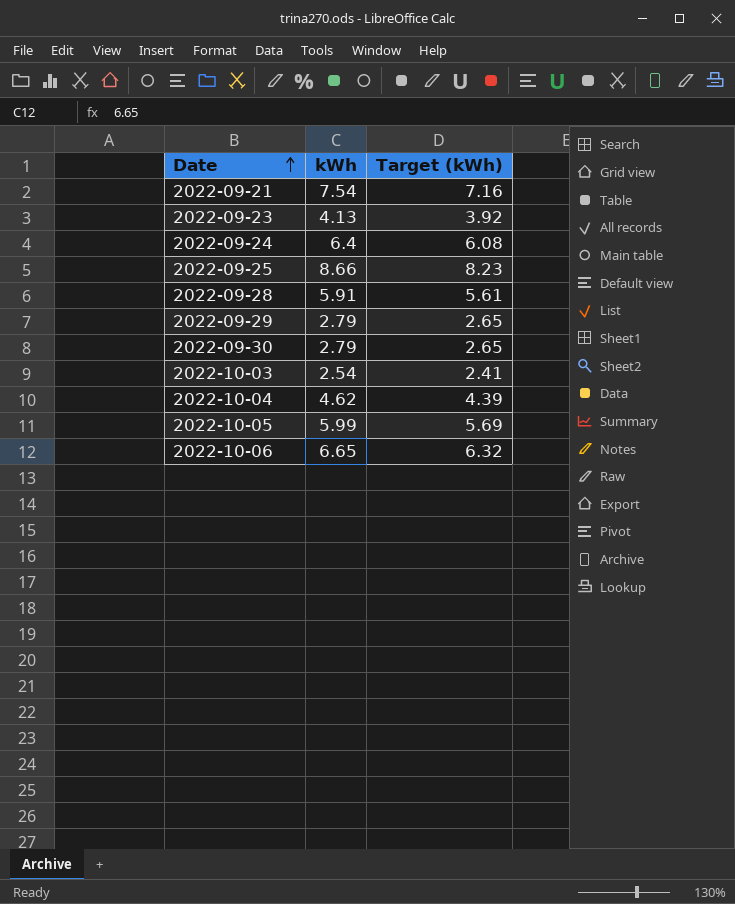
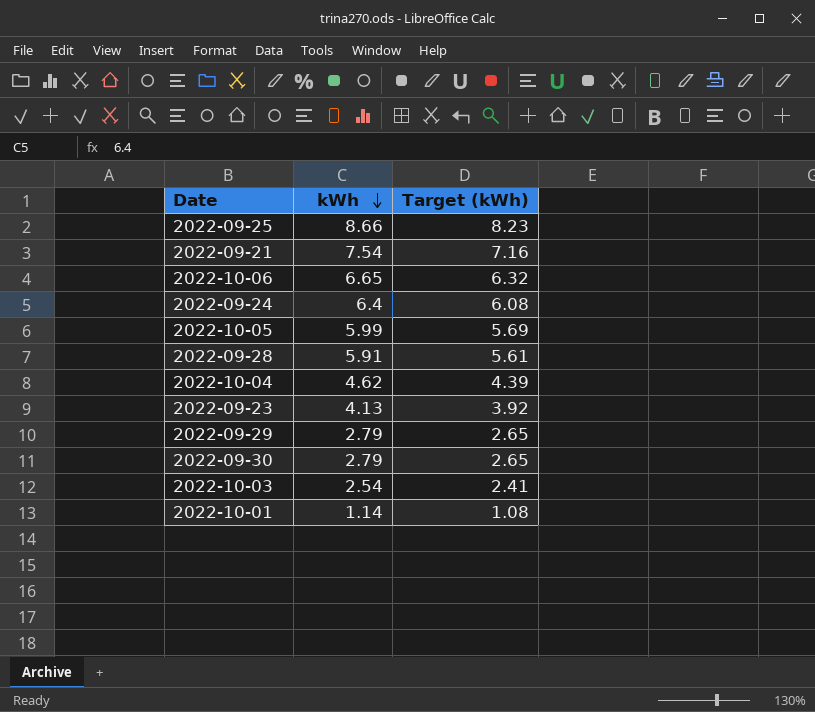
row order: Date ascending -> kWh descending
row 2022-10-01: none -> 1.14 | 1.08

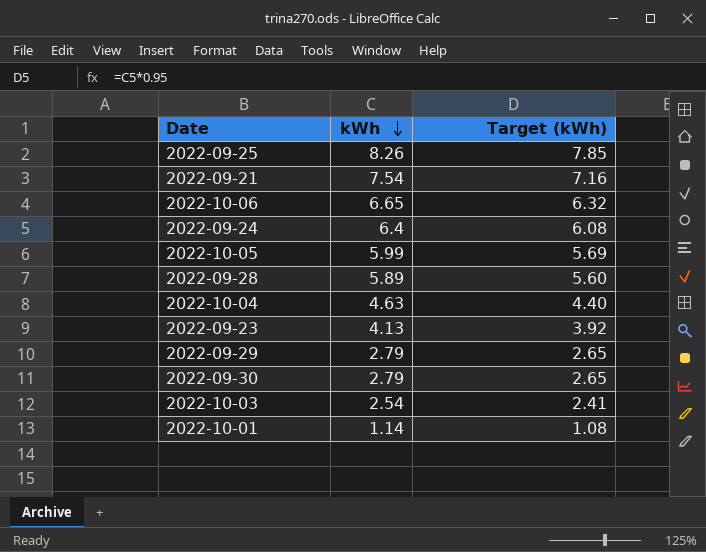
2022-09-25 | kWh: 8.66 -> 8.26
2022-09-25 | Target (kWh): 8.23 -> 7.85
2022-09-28 | kWh: 5.91 -> 5.89
2022-09-28 | Target (kWh): 5.61 -> 5.60
2022-10-04 | kWh: 4.62 -> 4.63
2022-10-04 | Target (kWh): 4.39 -> 4.40

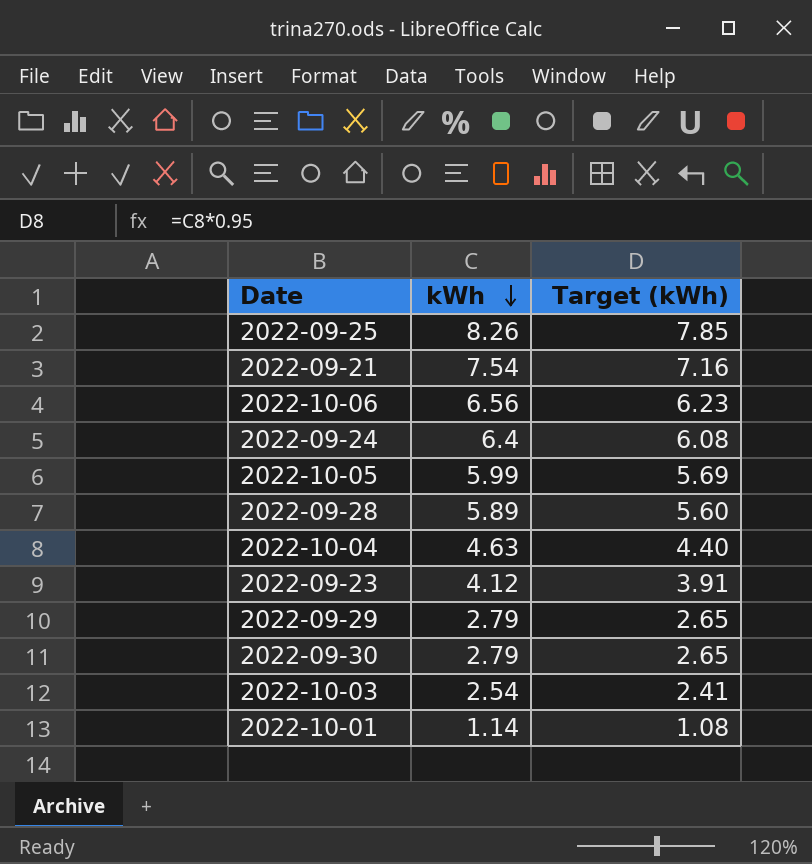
2022-10-06 | kWh: 6.65 -> 6.56
2022-10-06 | Target (kWh): 6.32 -> 6.23
2022-09-23 | kWh: 4.13 -> 4.12
2022-09-23 | Target (kWh): 3.92 -> 3.91

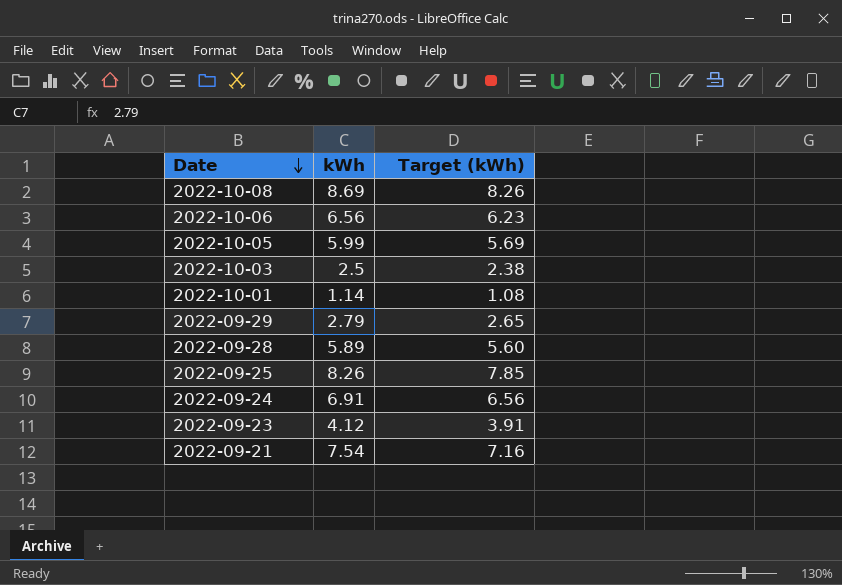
row order: kWh descending -> Date descending
row 2022-10-04: 4.63 | 4.40 -> none
row 2022-09-30: 2.79 | 2.65 -> none
row 2022-10-08: none -> 8.69 | 8.26
2022-10-03 | kWh: 2.54 -> 2.5
2022-10-03 | Target (kWh): 2.41 -> 2.38
2022-09-24 | kWh: 6.4 -> 6.91
2022-09-24 | Target (kWh): 6.08 -> 6.56

